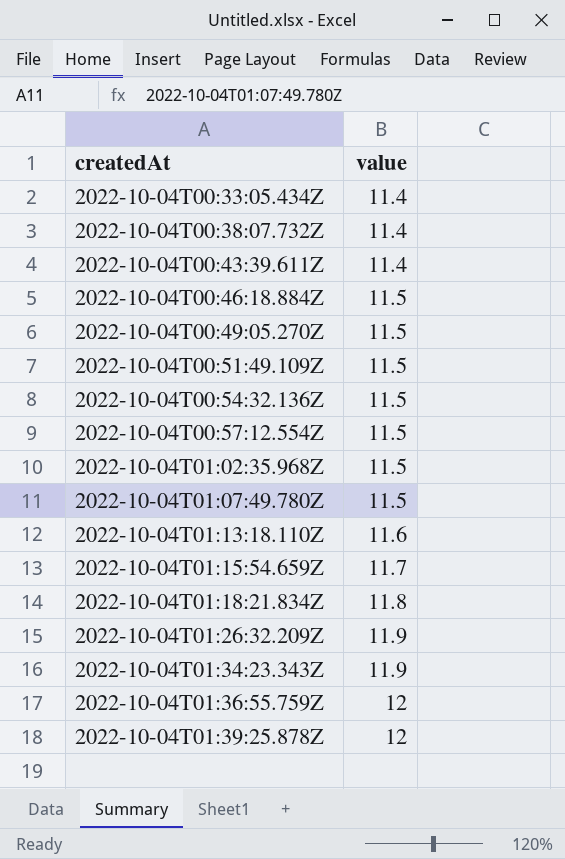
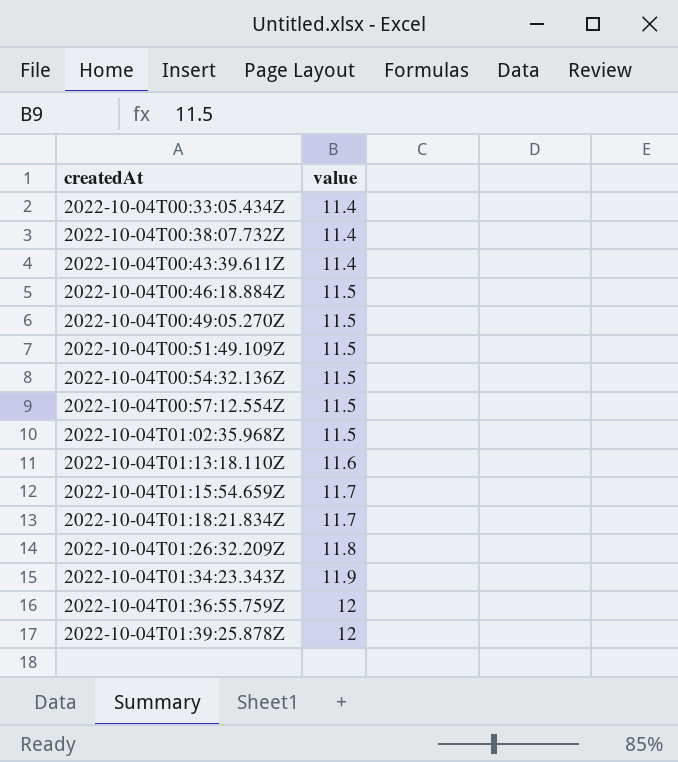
row 2022-10-04T01:07:49.780Z: 11.5 -> none
2022-10-04T01:18:21.834Z | value: 11.8 -> 11.7
2022-10-04T01:26:32.209Z | value: 11.9 -> 11.8

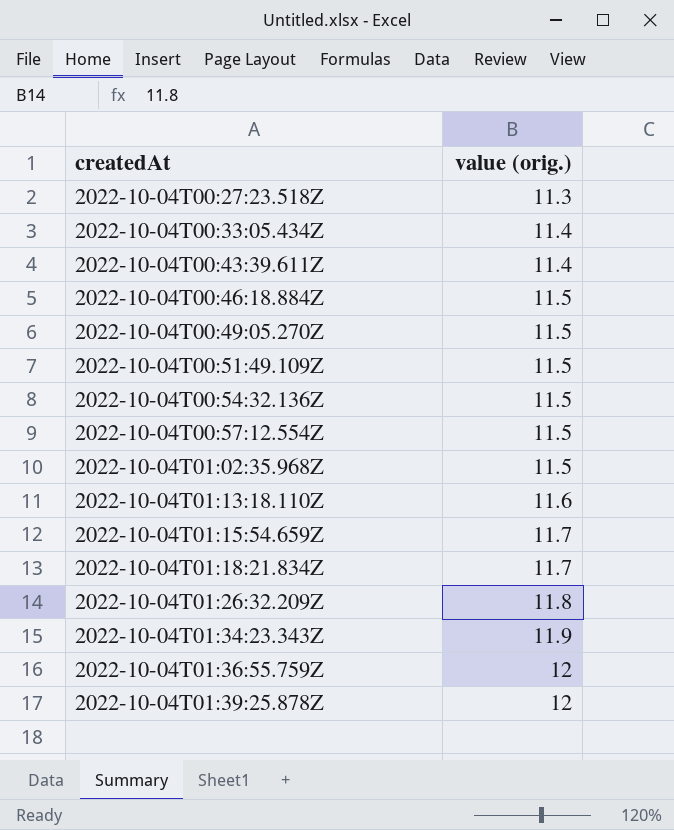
column name: value -> value (orig.)
row 2022-10-04T00:38:07.732Z: 11.4 -> none
row 2022-10-04T00:27:23.518Z: none -> 11.3

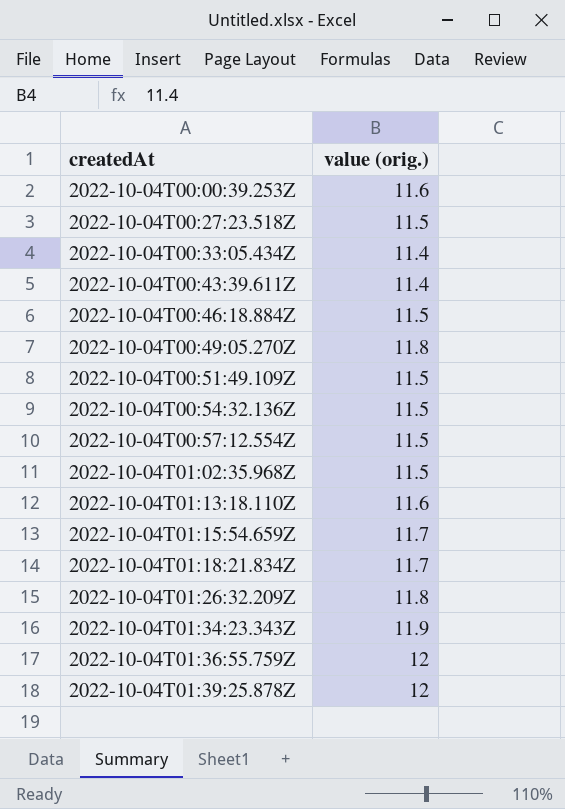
row 2022-10-04T00:00:39.253Z: none -> 11.6
2022-10-04T00:27:23.518Z | value (orig.): 11.3 -> 11.5
2022-10-04T00:49:05.270Z | value (orig.): 11.5 -> 11.8

